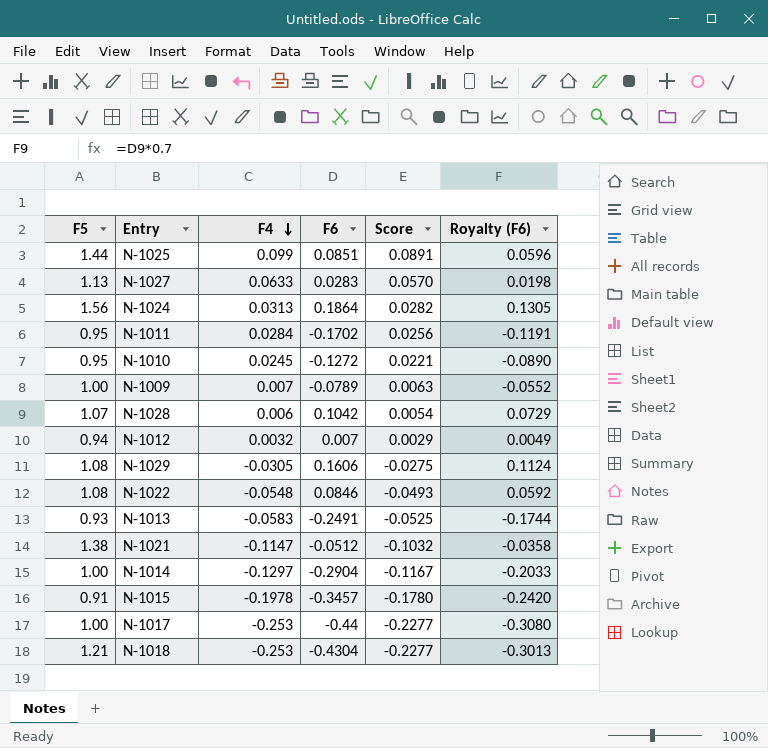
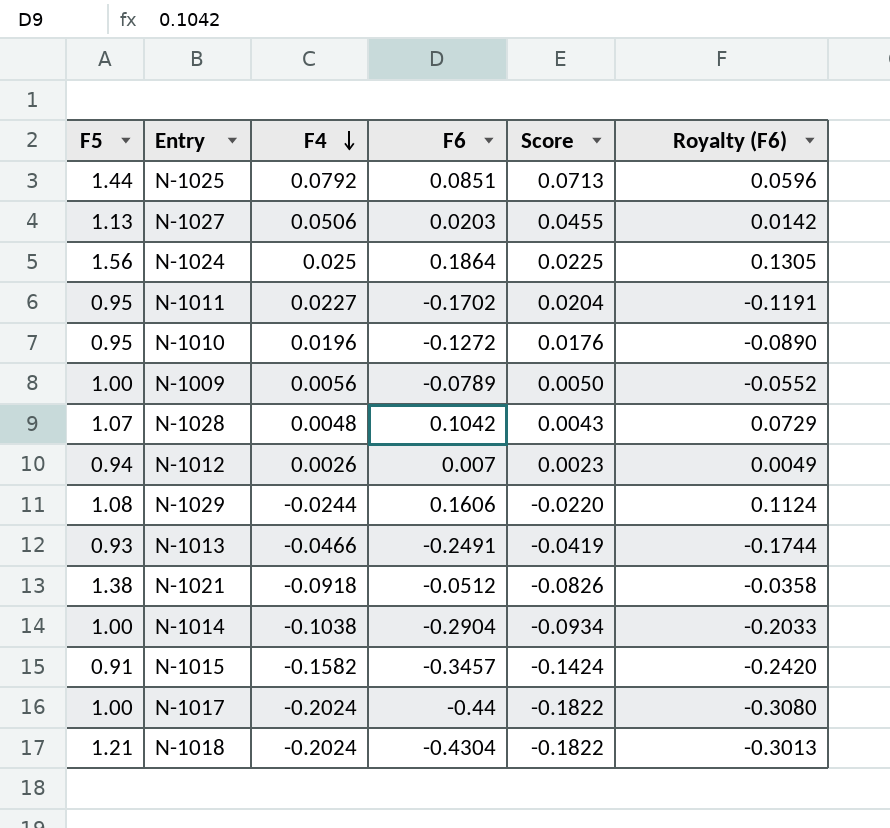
row N-1022: 1.08 | -0.0548 | 0.0846 | -0.0493 | 0.0592 -> none
N-1025 | F4: 0.099 -> 0.0792
N-1025 | Score: 0.0891 -> 0.0713
N-1027 | F4: 0.0633 -> 0.0506
N-1027 | F6: 0.0283 -> 0.0203
N-1027 | Score: 0.0570 -> 0.0455
N-1027 | Royalty (F6): 0.0198 -> 0.0142
N-1024 | F4: 0.0313 -> 0.025
N-1024 | Score: 0.0282 -> 0.0225
N-1011 | F4: 0.0284 -> 0.0227
N-1011 | Score: 0.0256 -> 0.0204
N-1010 | F4: 0.0245 -> 0.0196
N-1010 | Score: 0.0221 -> 0.0176
N-1009 | F4: 0.007 -> 0.0056
N-1009 | Score: 0.0063 -> 0.0050
N-1028 | F4: 0.006 -> 0.0048
N-1028 | Score: 0.0054 -> 0.0043
N-1012 | F4: 0.0032 -> 0.0026
N-1012 | Score: 0.0029 -> 0.0023
N-1029 | F4: -0.0305 -> -0.0244
N-1029 | Score: -0.0275 -> -0.0220
N-1013 | F4: -0.0583 -> -0.0466
N-1013 | Score: -0.0525 -> -0.0419
N-1021 | F4: -0.1147 -> -0.0918
N-1021 | Score: -0.1032 -> -0.0826
N-1014 | F4: -0.1297 -> -0.1038
N-1014 | Score: -0.1167 -> -0.0934
N-1015 | F4: -0.1978 -> -0.1582
N-1015 | Score: -0.1780 -> -0.1424
N-1017 | F4: -0.253 -> -0.2024
N-1017 | Score: -0.2277 -> -0.1822
N-1018 | F4: -0.253 -> -0.2024
N-1018 | Score: -0.2277 -> -0.1822

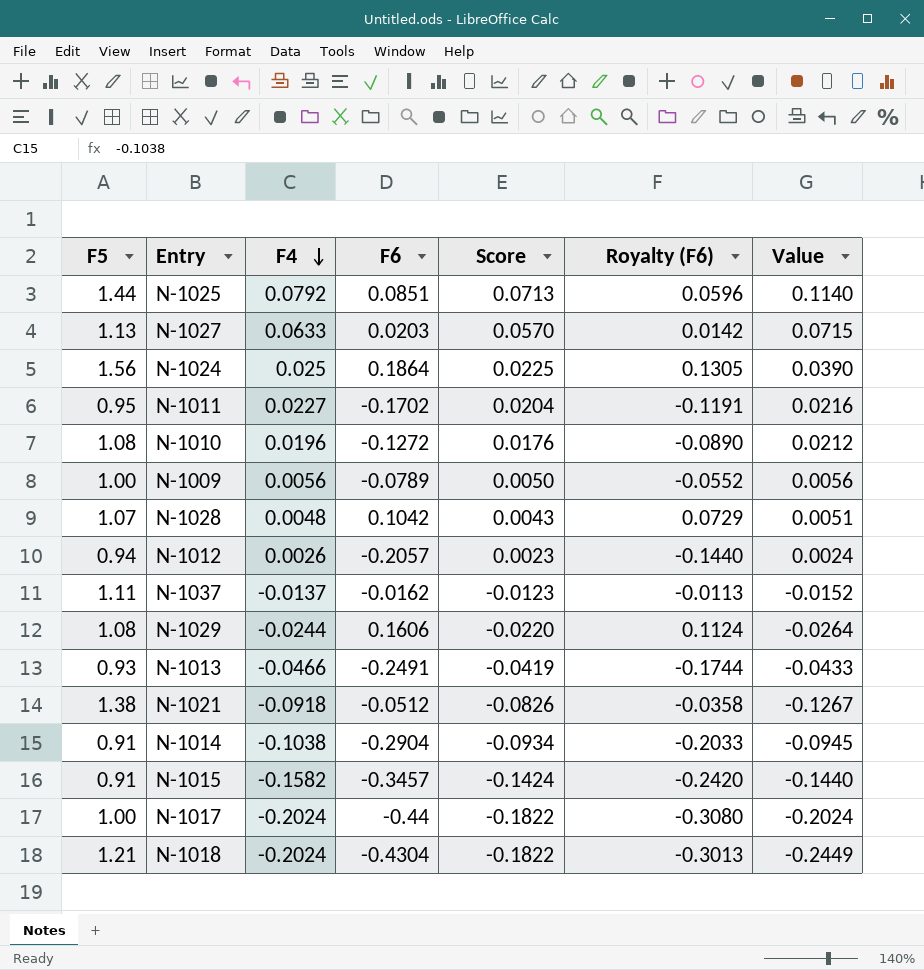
column Value | formula: none -> [F5] * [F4]
N-1027 | F4: 0.0506 -> 0.0633
N-1027 | Score: 0.0455 -> 0.0570
N-1010 | F5: 0.95 -> 1.08
N-1012 | F6: 0.007 -> -0.2057
N-1012 | Royalty (F6): 0.0049 -> -0.1440
row N-1037: none -> 1.11 | -0.0137 | -0.0162 | -0.0123 | -0.0113 | -0.0152
N-1014 | F5: 1.00 -> 0.91

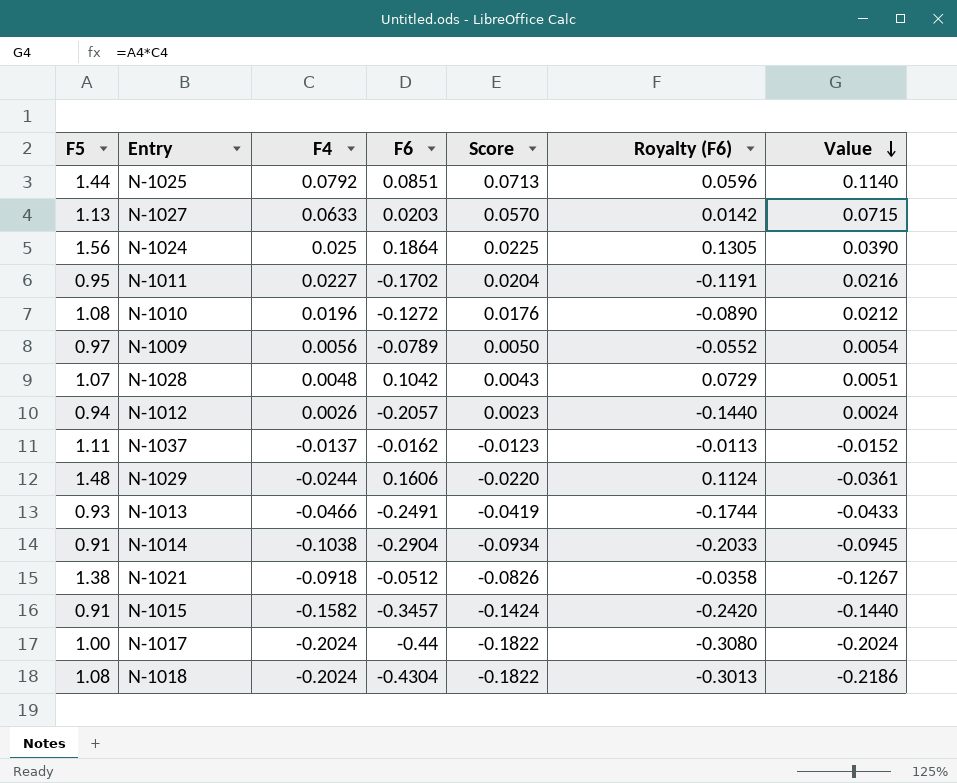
row order: F4 descending -> Value descending
N-1009 | F5: 1.00 -> 0.97
N-1009 | Value: 0.0056 -> 0.0054
N-1029 | F5: 1.08 -> 1.48
N-1029 | Value: -0.0264 -> -0.0361
N-1018 | F5: 1.21 -> 1.08
N-1018 | Value: -0.2449 -> -0.2186

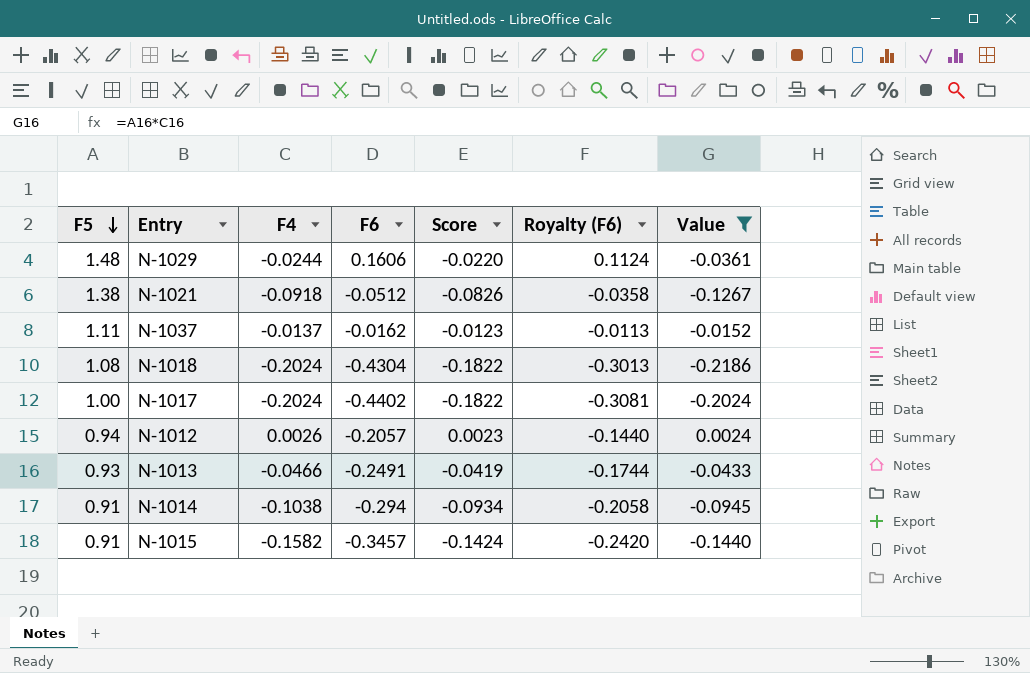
filter: none -> Value <= 0.0024
row order: Value descending -> F5 descending
N-1017 | F6: -0.44 -> -0.4402
N-1017 | Royalty (F6): -0.3080 -> -0.3081
N-1014 | F6: -0.2904 -> -0.294
N-1014 | Royalty (F6): -0.2033 -> -0.2058

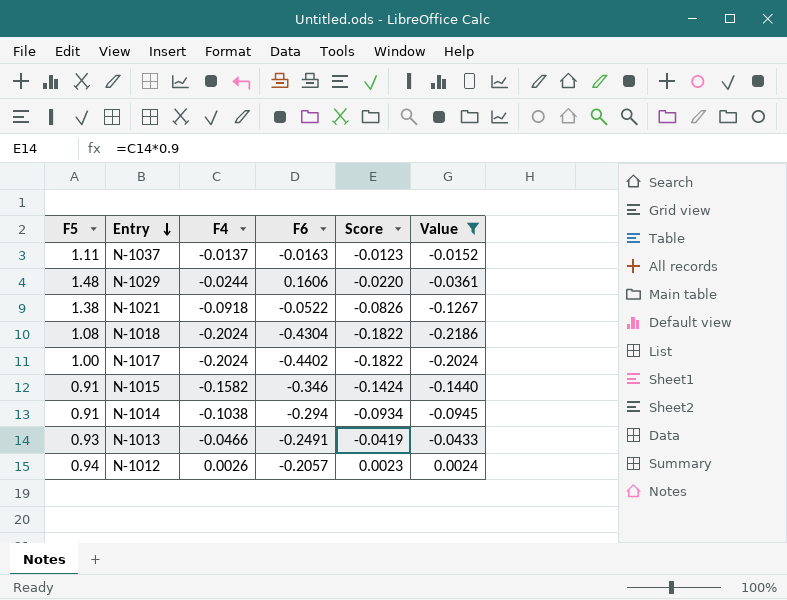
row order: F5 descending -> Entry descending
column Royalty (F6) | formula: [F6] * 0.7 -> none
N-1037 | F6: -0.0162 -> -0.0163
N-1021 | F6: -0.0512 -> -0.0522
N-1015 | F6: -0.3457 -> -0.346

